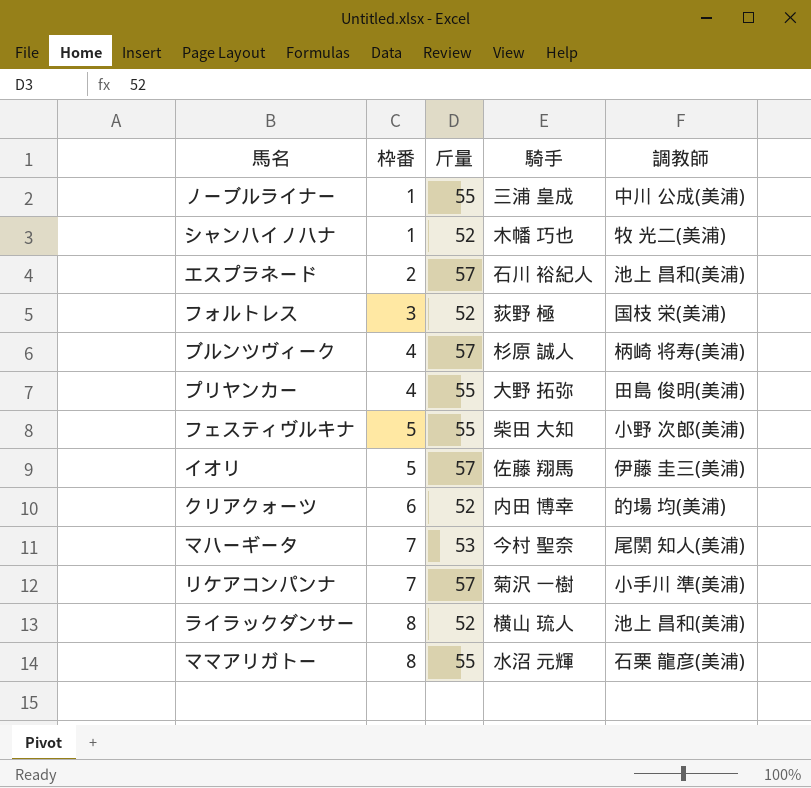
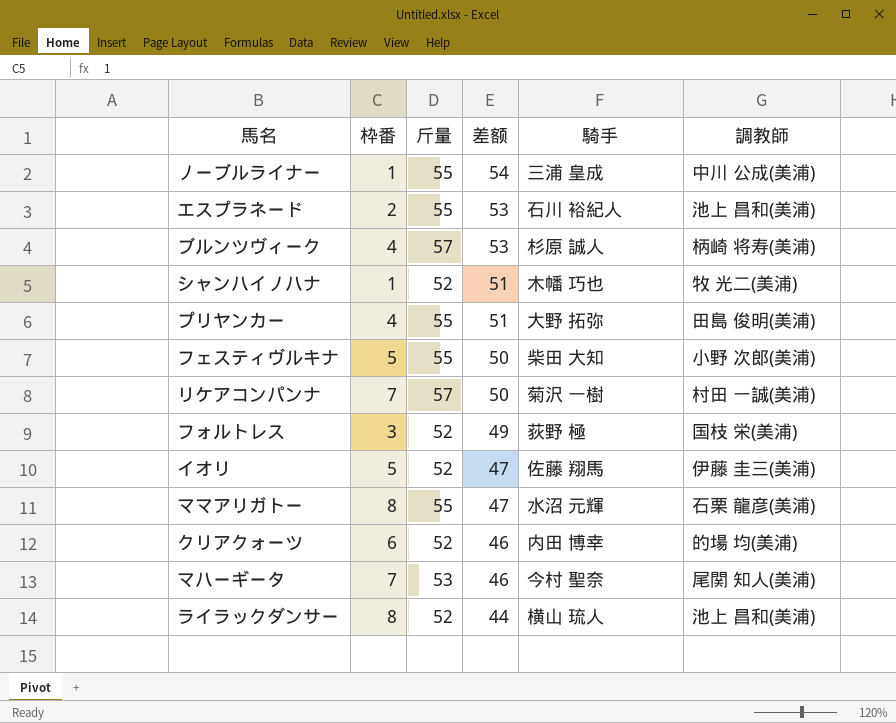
row order: 枠番 ascending -> 差额 descending
column 差额 | formula: none -> [斤量] - [枠番]
エスプラネード | 斤量: 57 -> 55
リケアコンパンナ | 調教師: 小手川 準(美浦) -> 村田 一誠(美浦)
イオリ | 斤量: 57 -> 52

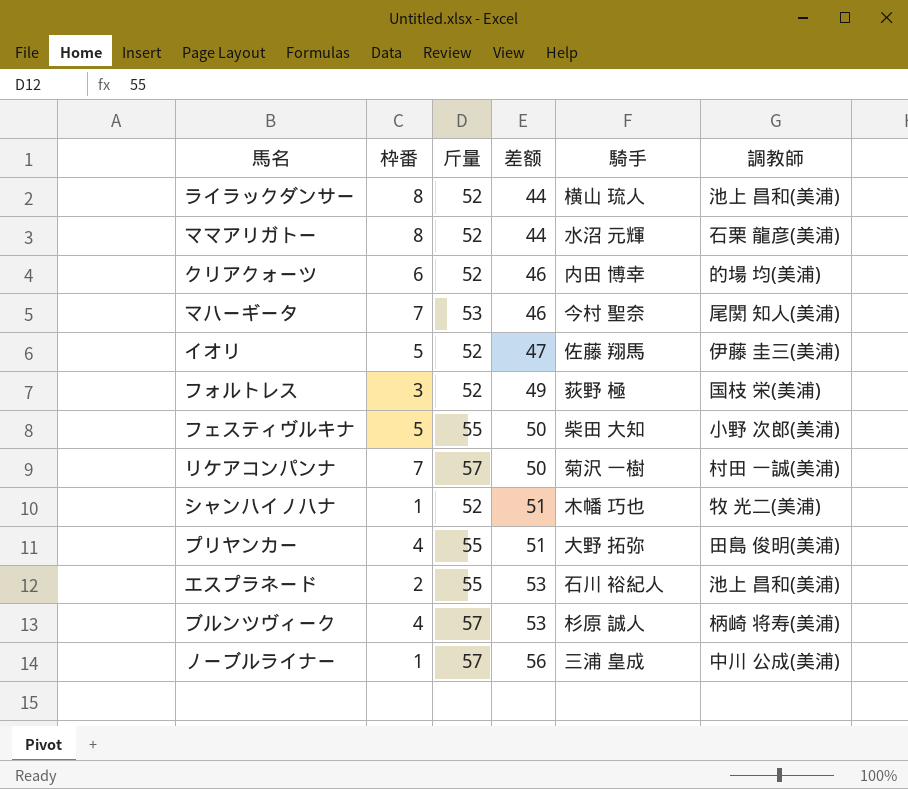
row order: 差额 descending -> 差额 ascending
ママアリガトー | 斤量: 55 -> 52
ママアリガトー | 差额: 47 -> 44
ノーブルライナー | 斤量: 55 -> 57
ノーブルライナー | 差额: 54 -> 56

